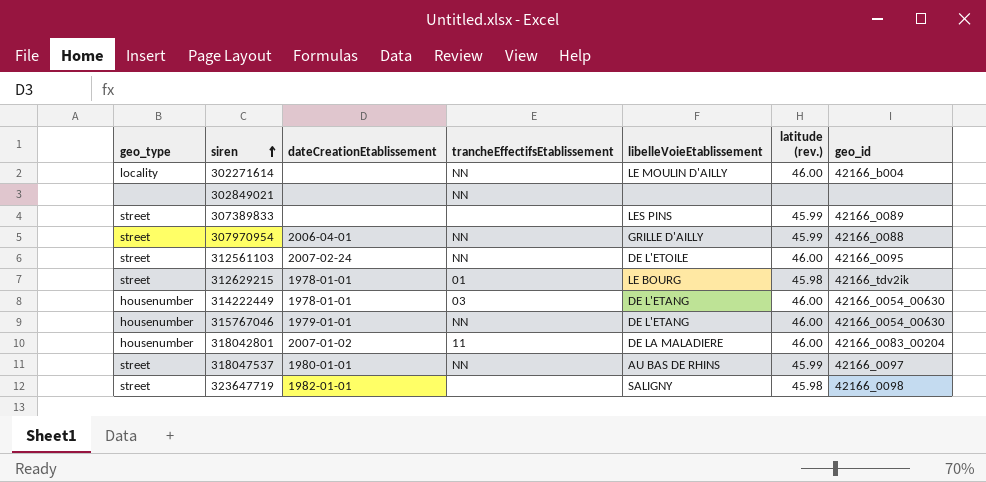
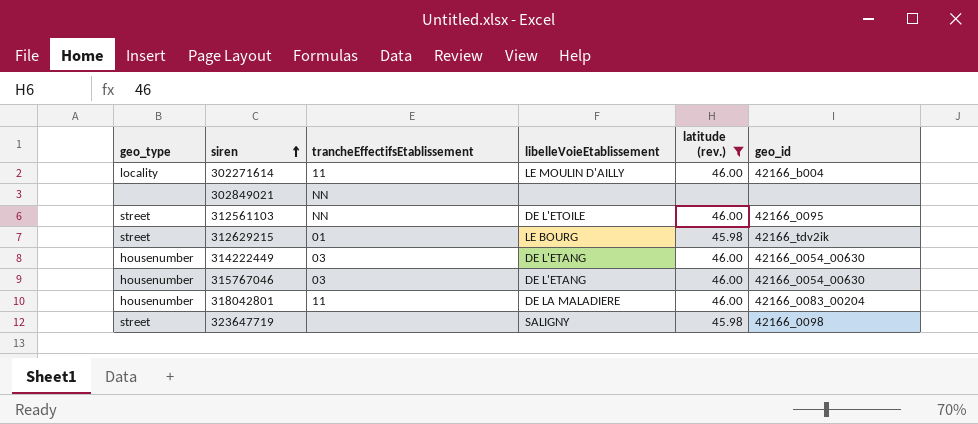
filter: none -> latitude (rev.) != 45.99
column dateCreationEtablissement | position: 3 -> none
302271614 | trancheEffectifsEtablissement: NN -> 11
315767046 | trancheEffectifsEtablissement: NN -> 03

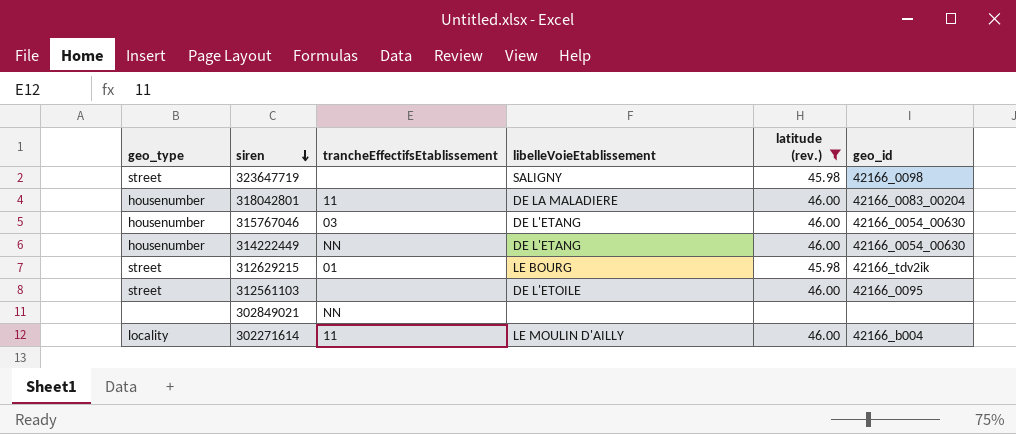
row order: siren ascending -> siren descending
314222449 | trancheEffectifsEtablissement: 03 -> NN
312561103 | trancheEffectifsEtablissement: NN -> none

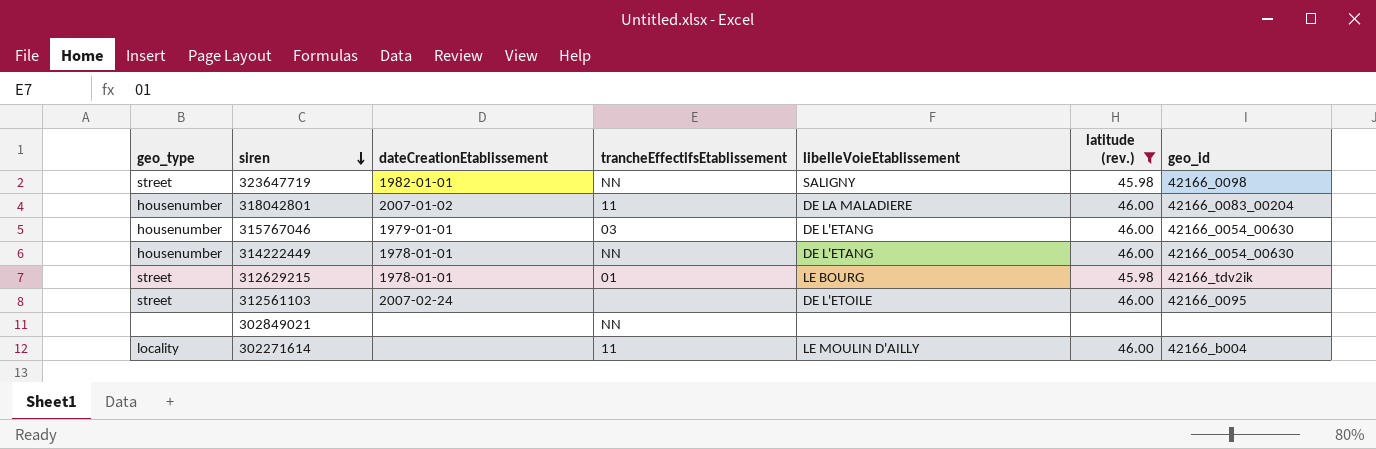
column dateCreationEtablissement | position: none -> 3
323647719 | trancheEffectifsEtablissement: none -> NN

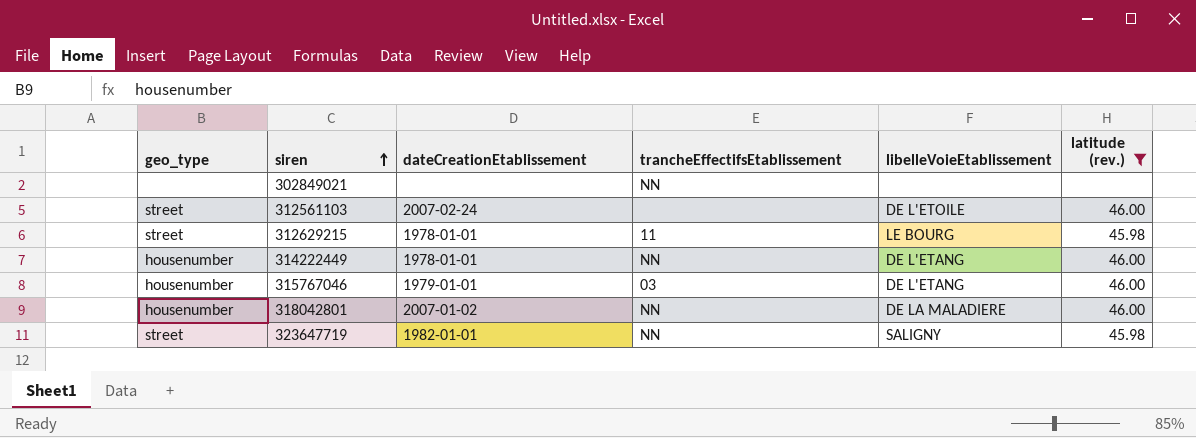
row order: siren descending -> siren ascending
column geo_id | position: 7 -> none
row 302271614: locality | none | 11 | LE MOULIN D'AILLY | 46.00 | 42166_b004 -> none
312629215 | trancheEffectifsEtablissement: 01 -> 11
318042801 | trancheEffectifsEtablissement: 11 -> NN

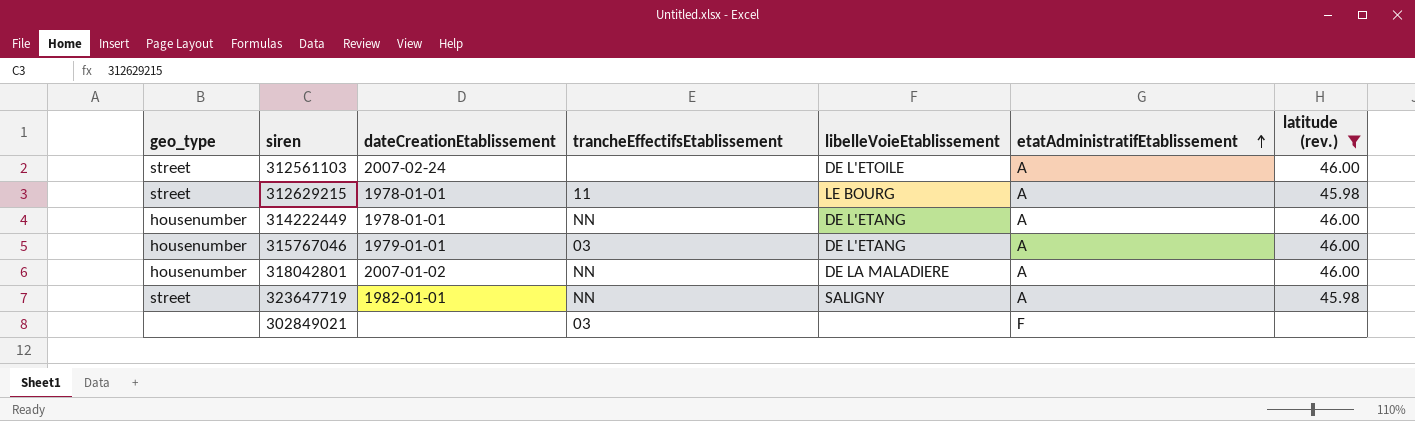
row order: siren ascending -> etatAdministratifEtablissement ascending
column etatAdministratifEtablissement | position: none -> 6
302849021 | trancheEffectifsEtablissement: NN -> 03

